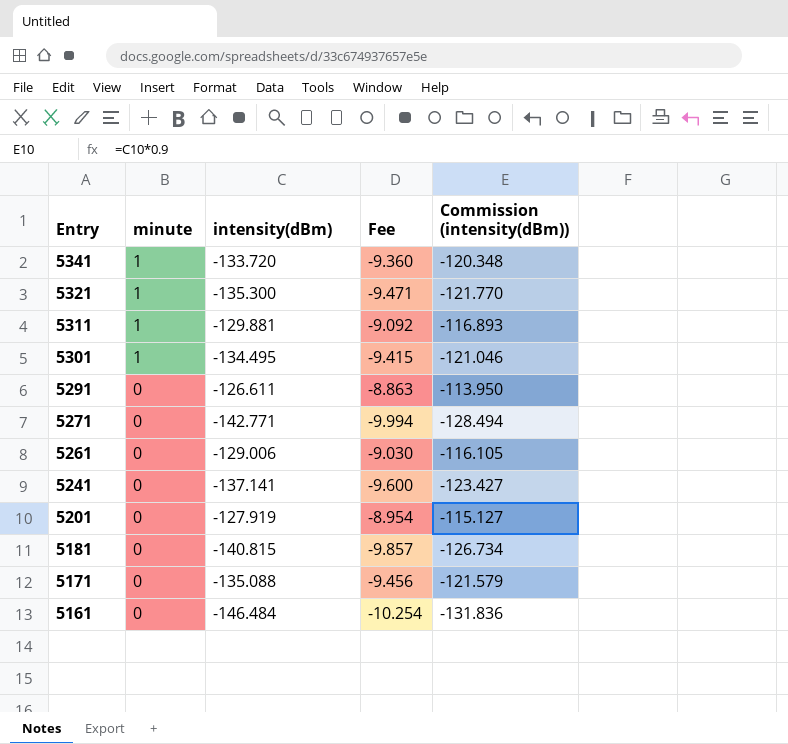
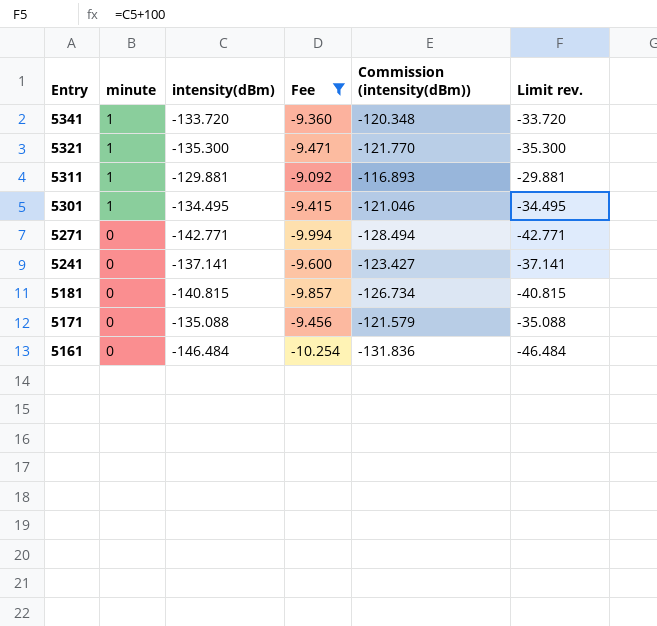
filter: none -> Fee <= -9.092
column Limit rev. | formula: none -> [intensity(dBm)] + 100

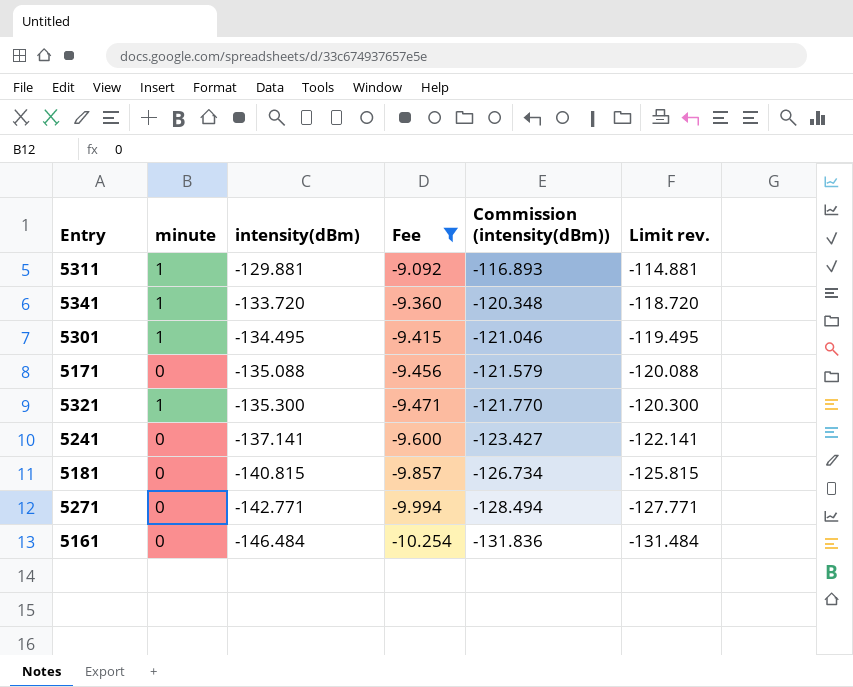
row order: Entry descending -> intensity(dBm) descending
column Limit rev. | formula: [intensity(dBm)] + 100 -> [intensity(dBm)] + 15

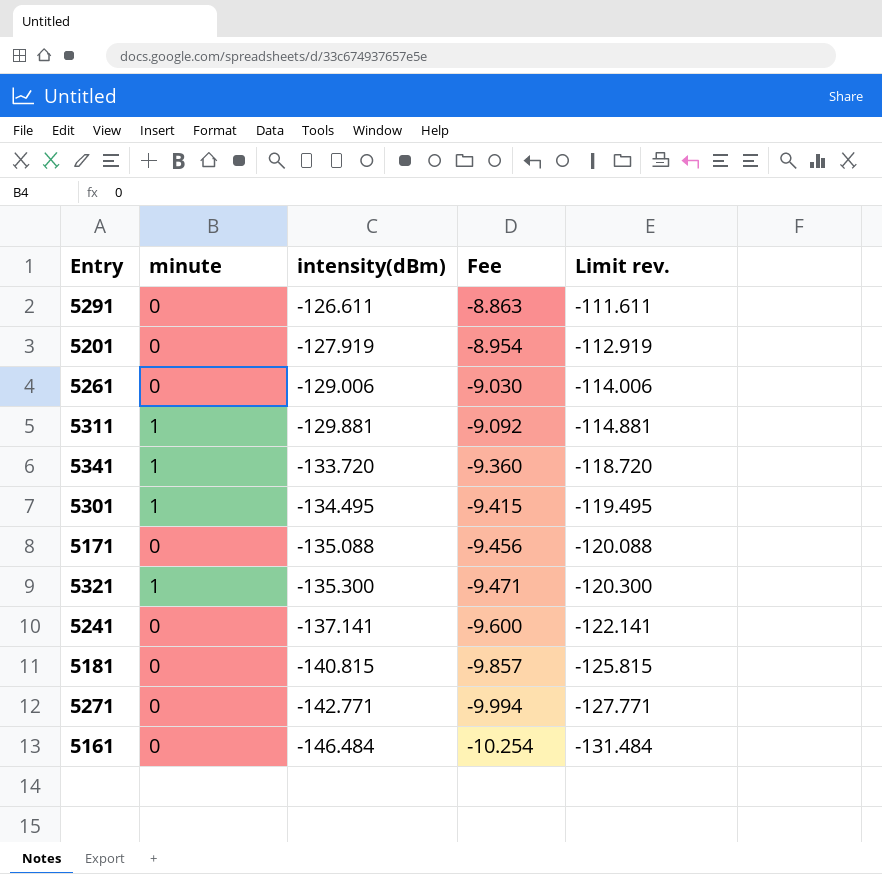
filter: Fee <= -9.092 -> none
column Commission (intensity(dBm)) | formula: [intensity(dBm)] * 0.9 -> none

